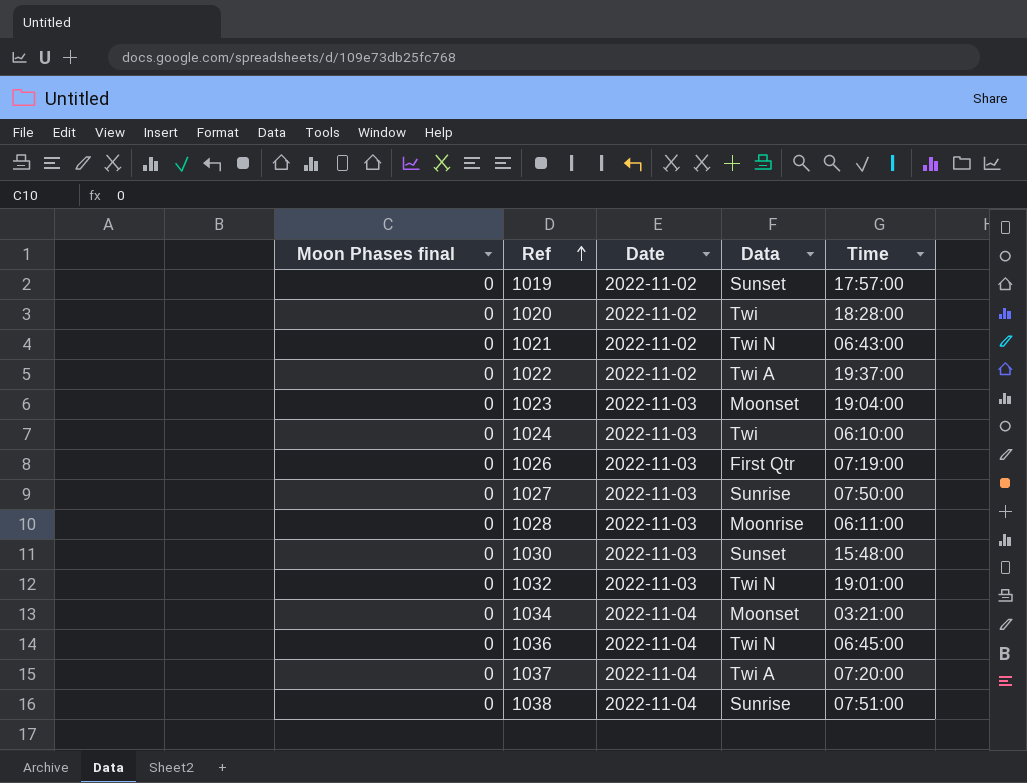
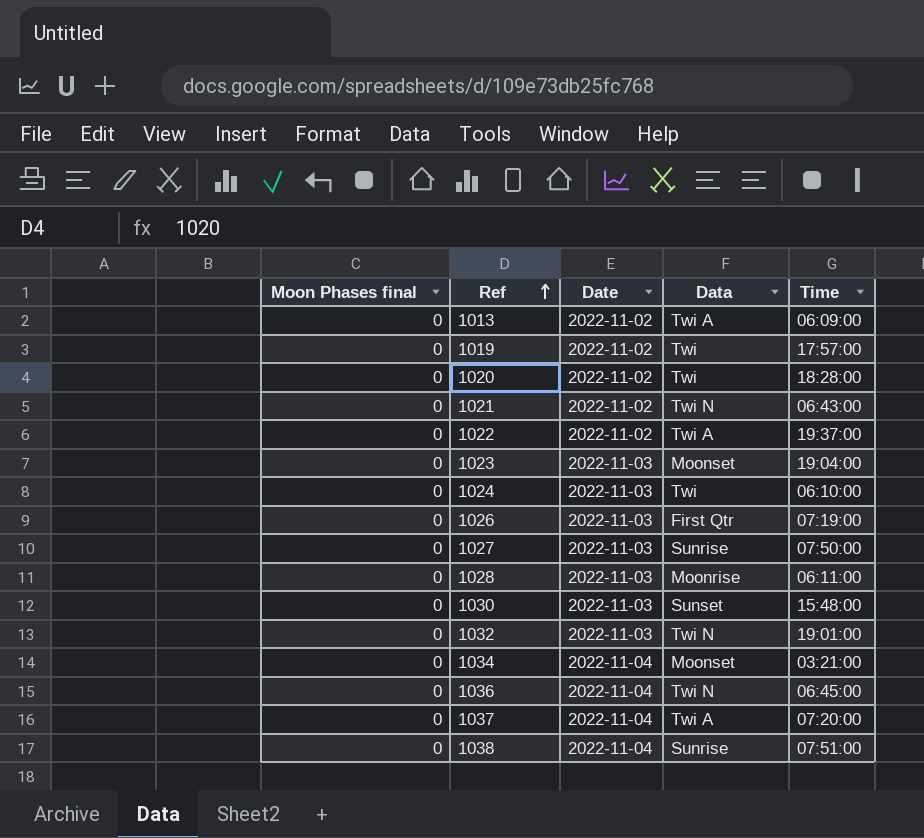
row 1013: none -> 0 | 2022-11-02 | Twi A | 06:09:00
1019 | Data: Sunset -> Twi

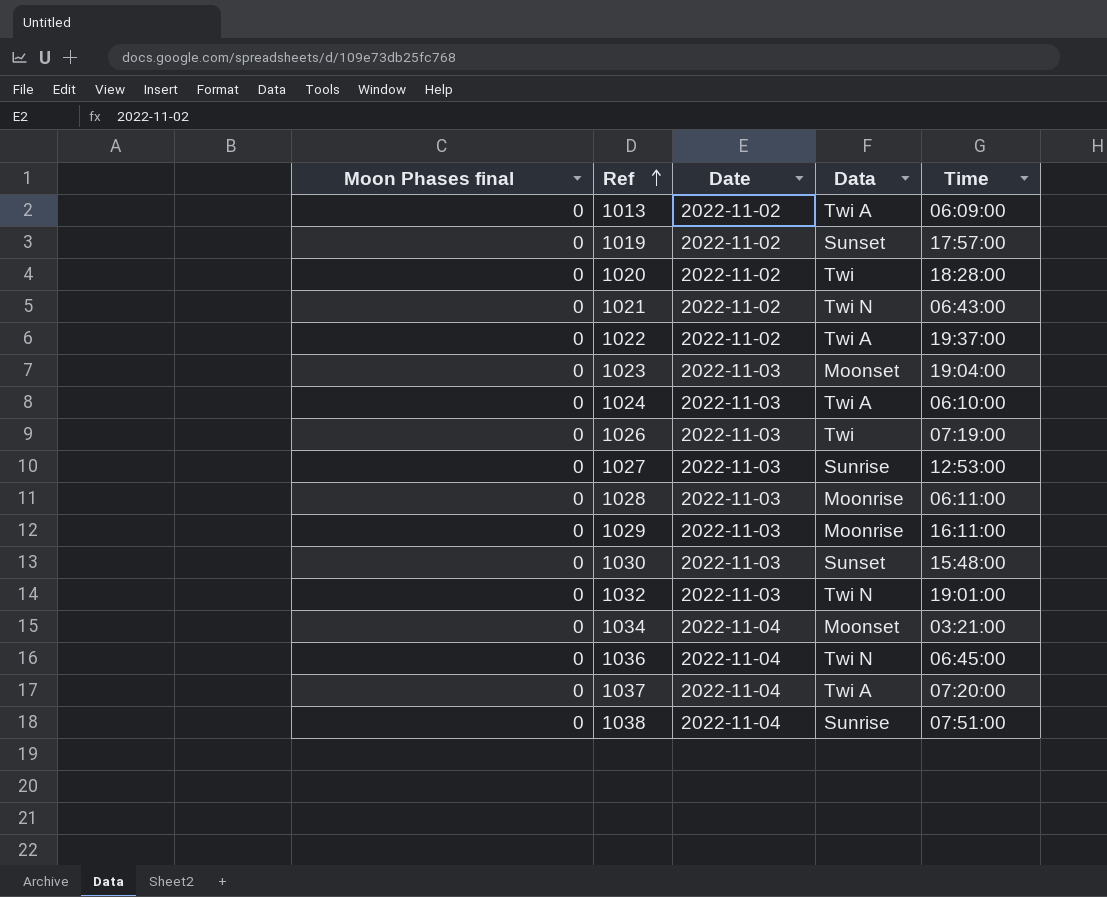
1019 | Data: Twi -> Sunset
1024 | Data: Twi -> Twi A
1026 | Data: First Qtr -> Twi
1027 | Time: 07:50:00 -> 12:53:00
row 1029: none -> 0 | 2022-11-03 | Moonrise | 16:11:00

